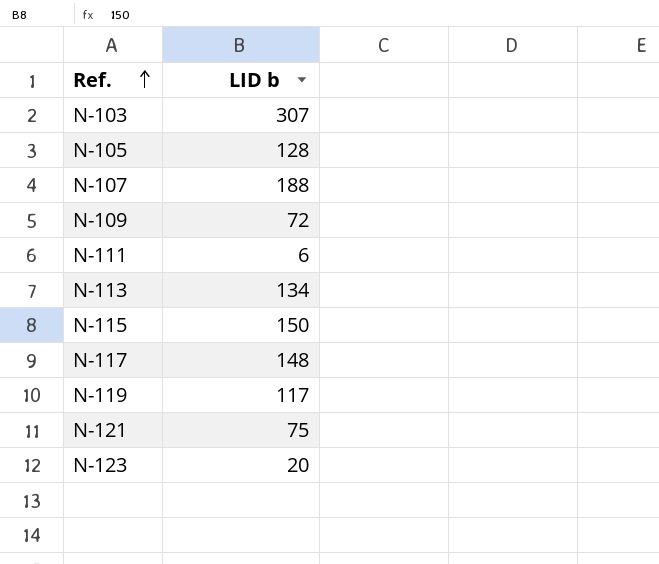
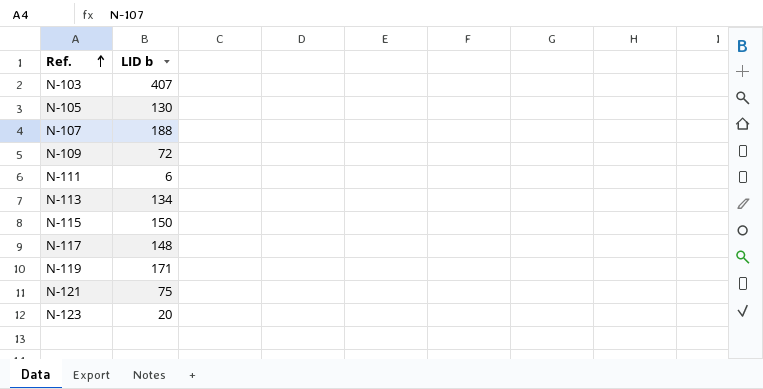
N-103 | LID b: 307 -> 407
N-105 | LID b: 128 -> 130
N-119 | LID b: 117 -> 171

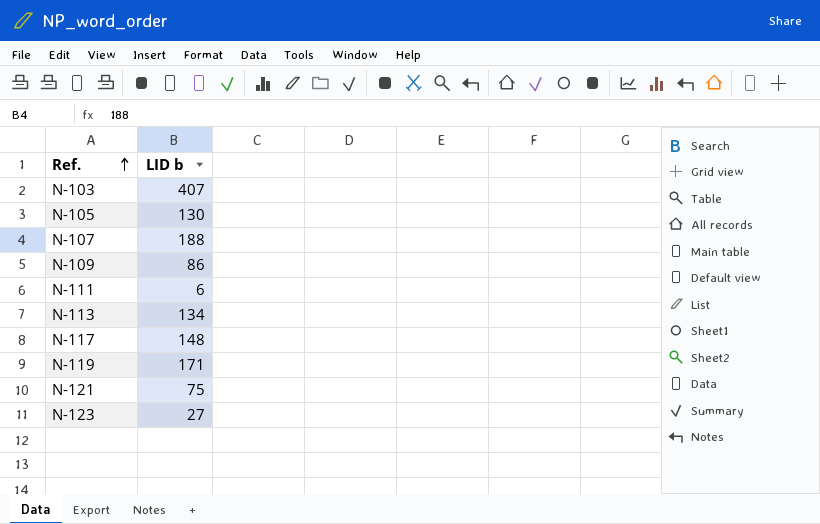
row N-115: 150 -> none
N-109 | LID b: 72 -> 86
N-123 | LID b: 20 -> 27

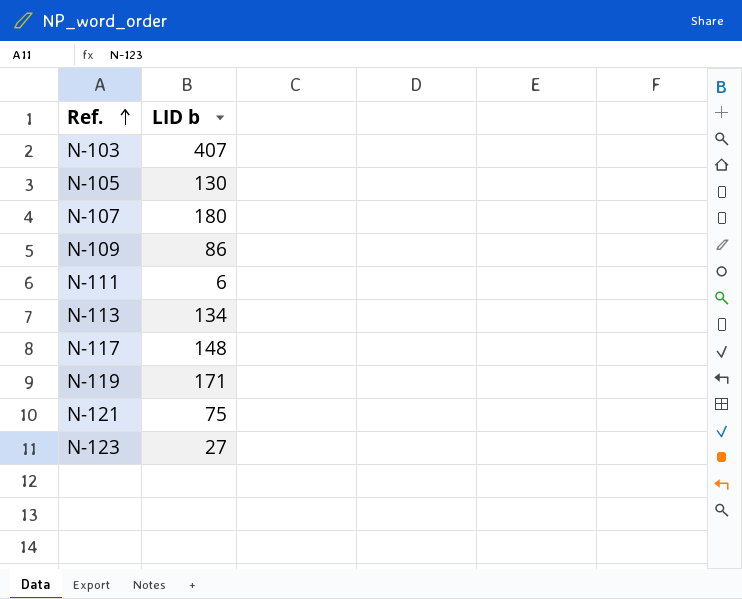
N-107 | LID b: 188 -> 180

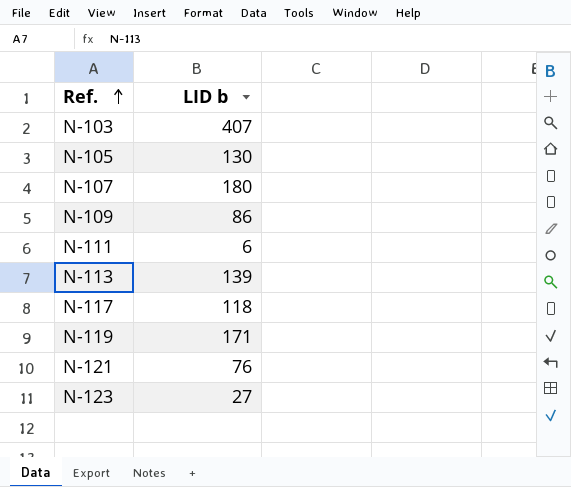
N-113 | LID b: 134 -> 139
N-117 | LID b: 148 -> 118
N-121 | LID b: 75 -> 76

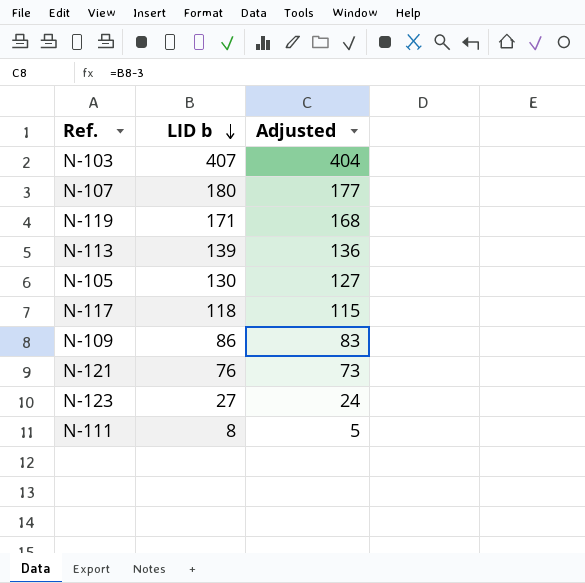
row order: Ref. ascending -> LID b descending
column Adjusted | formula: none -> [LID b] - 3
N-111 | LID b: 6 -> 8

